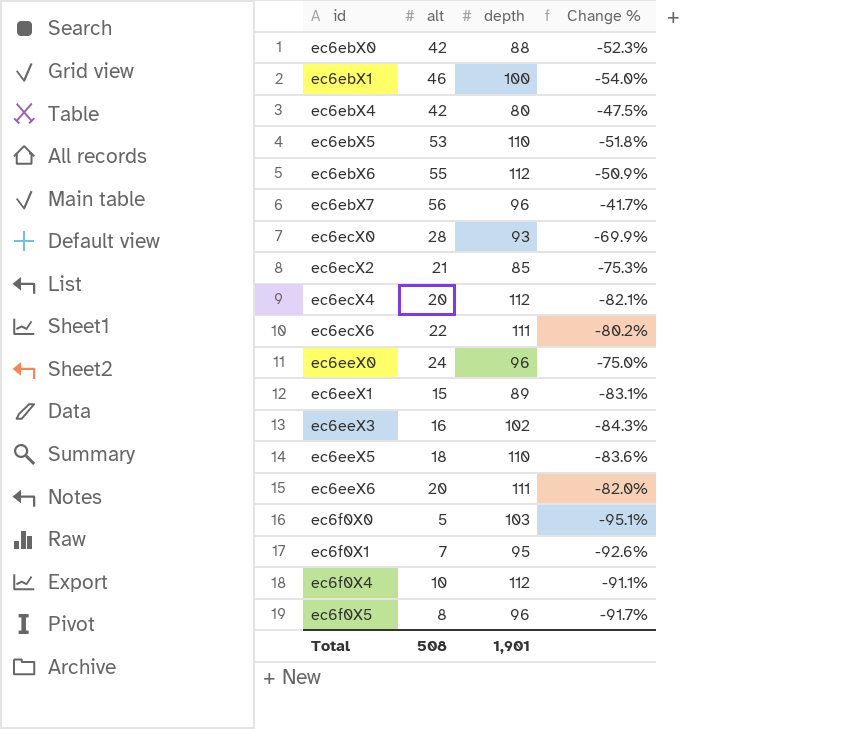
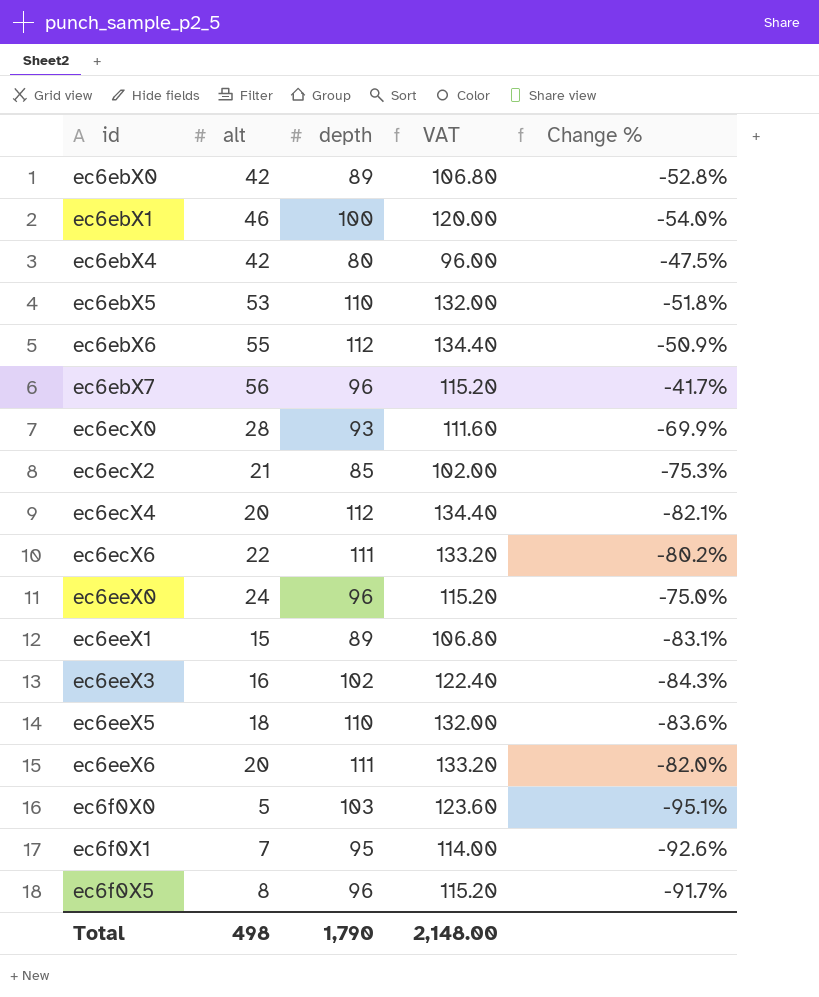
column VAT | formula: none -> [depth] * 1.2
row ec6f0X4: 10 | 112 | -91.1% -> none
ec6ebX0 | depth: 88 -> 89
ec6ebX0 | Change %: -52.3% -> -52.8%
Total | alt: 508 -> 498
Total | depth: 1,901 -> 1,790

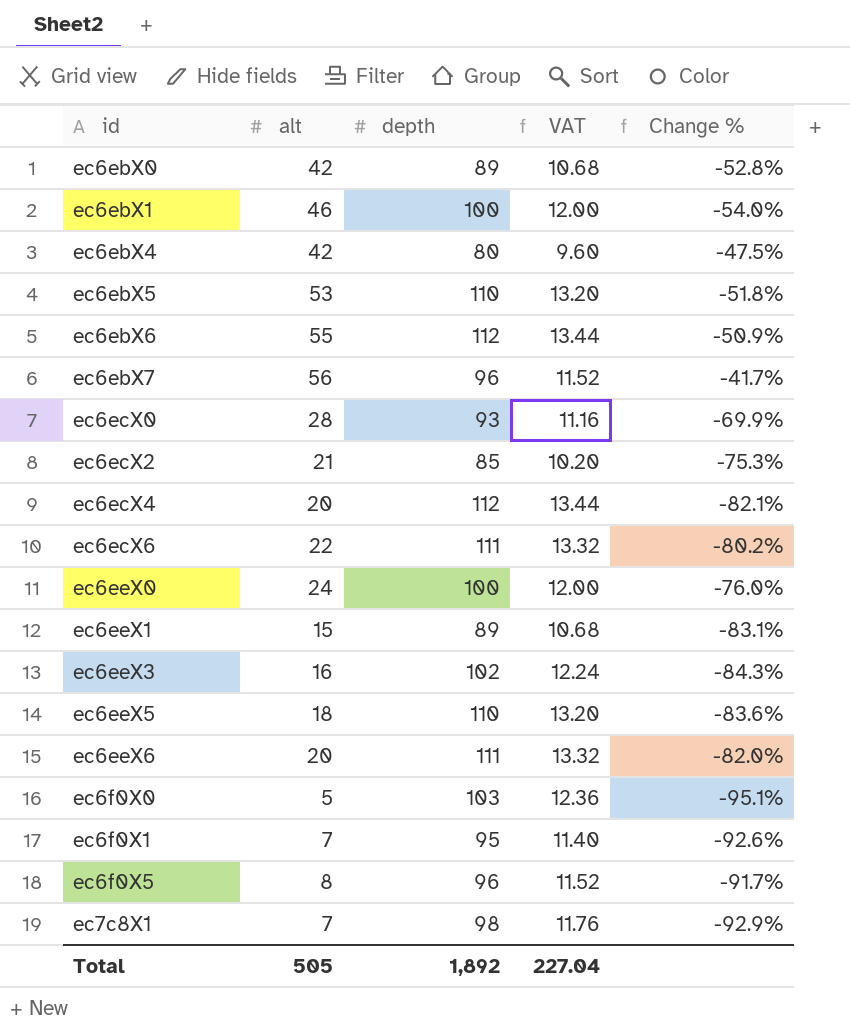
column VAT | formula: [depth] * 1.2 -> [depth] * 0.12
ec6eeX0 | depth: 96 -> 100
ec6eeX0 | Change %: -75.0% -> -76.0%
row ec7c8X1: none -> 7 | 98 | 11.76 | -92.9%
Total | alt: 498 -> 505
Total | depth: 1,790 -> 1,892
Total | VAT: 2,148.00 -> 227.04

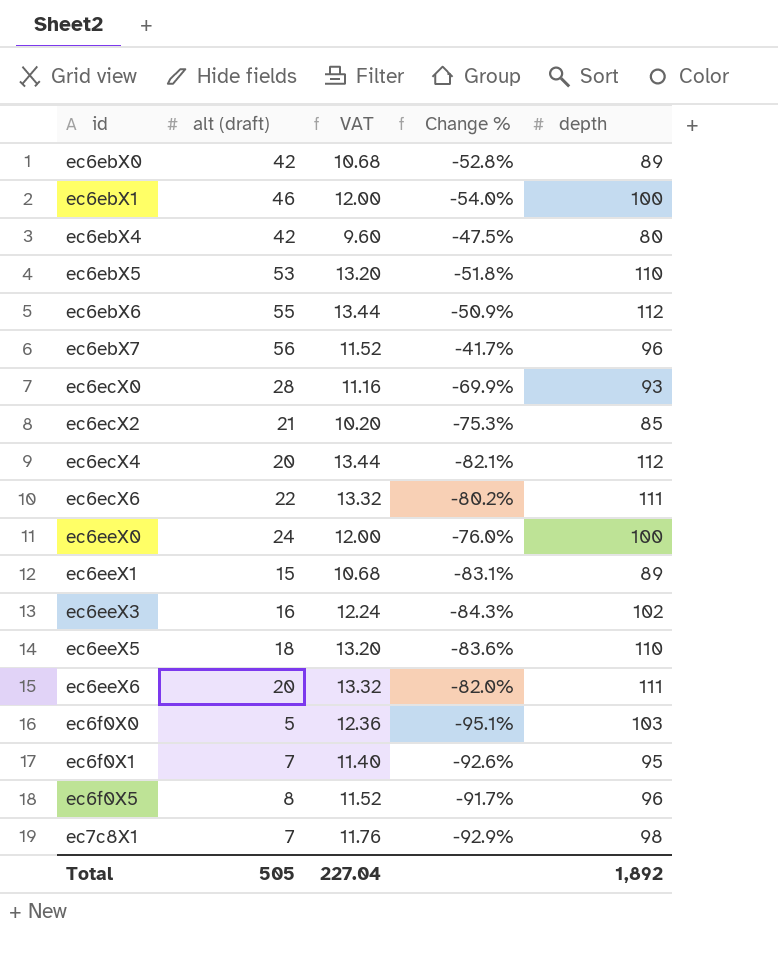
column name: alt -> alt (draft)
column depth | position: 3 -> 5

